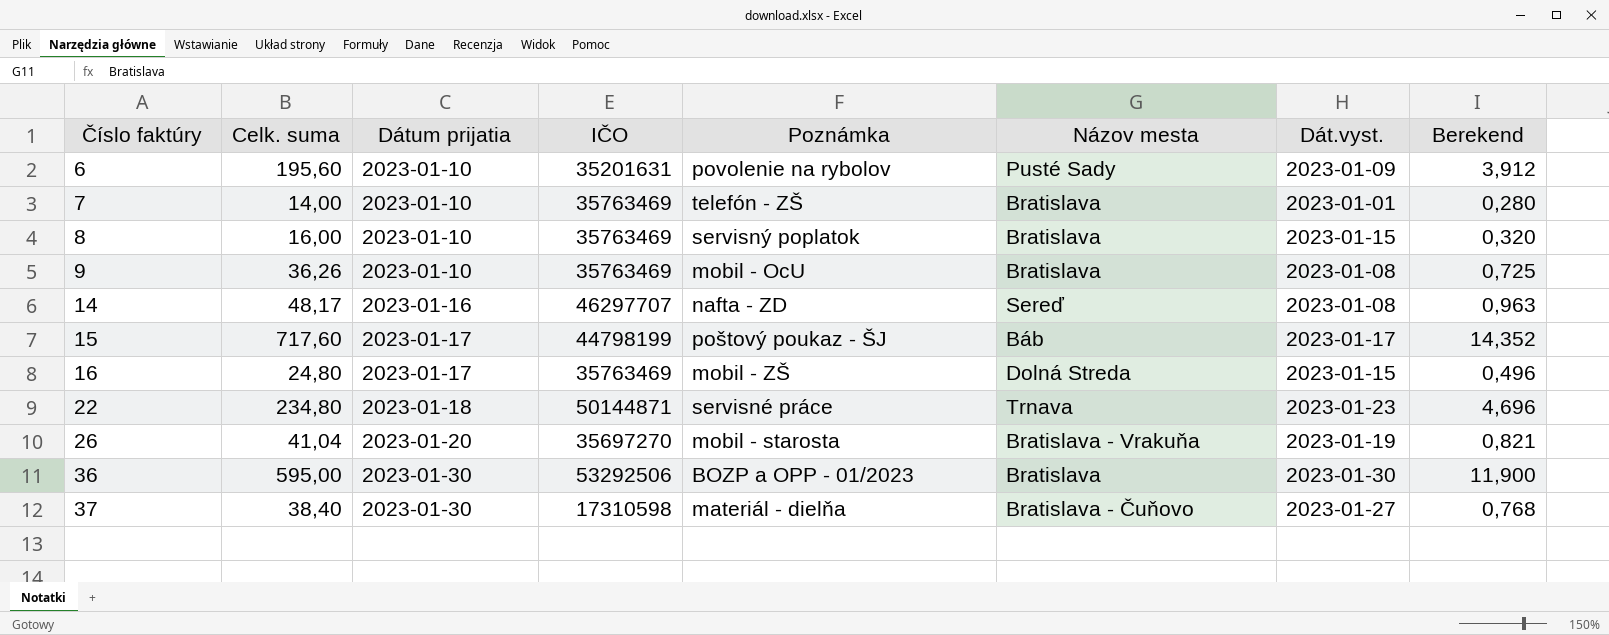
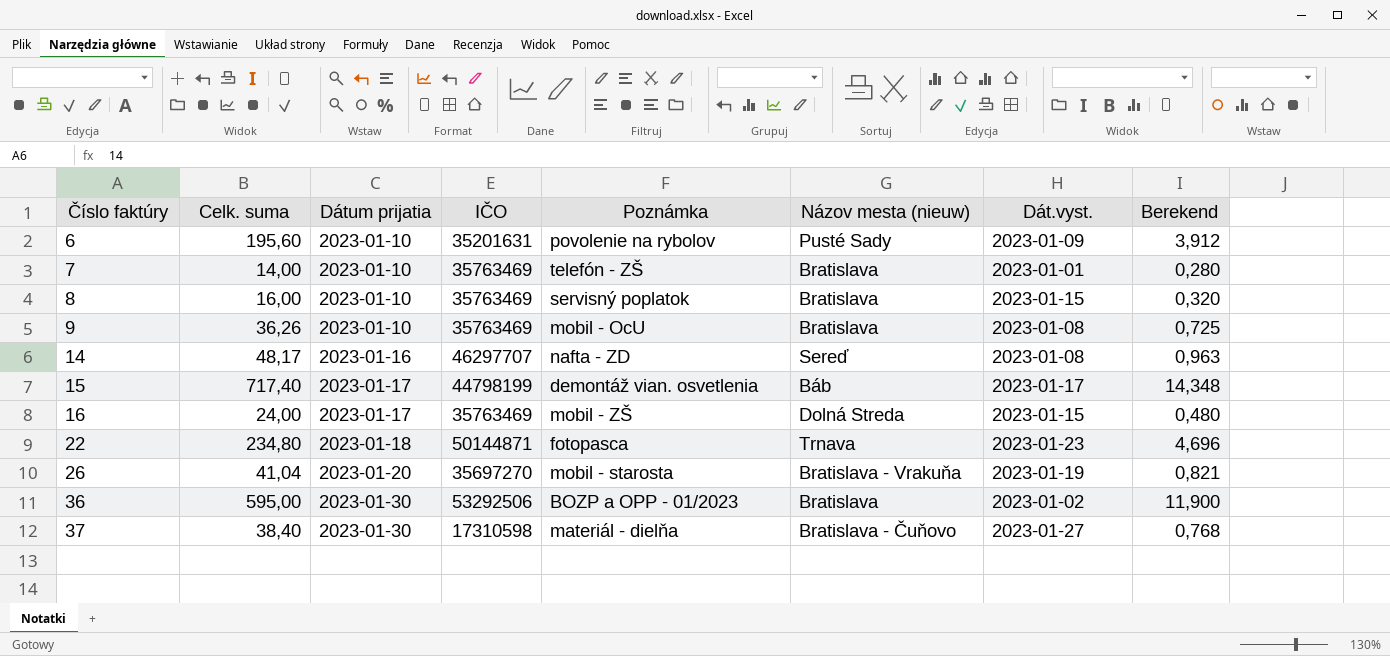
column name: Názov mesta -> Názov mesta (nieuw)
15 | Celk. suma: 717,60 -> 717,40
15 | Poznámka: poštový poukaz - ŠJ -> demontáž vian. osvetlenia
15 | Berekend: 14,352 -> 14,348
16 | Celk. suma: 24,80 -> 24,00
16 | Berekend: 0,496 -> 0,480
22 | Poznámka: servisné práce -> fotopasca
36 | Dát.vyst.: 2023-01-30 -> 2023-01-02

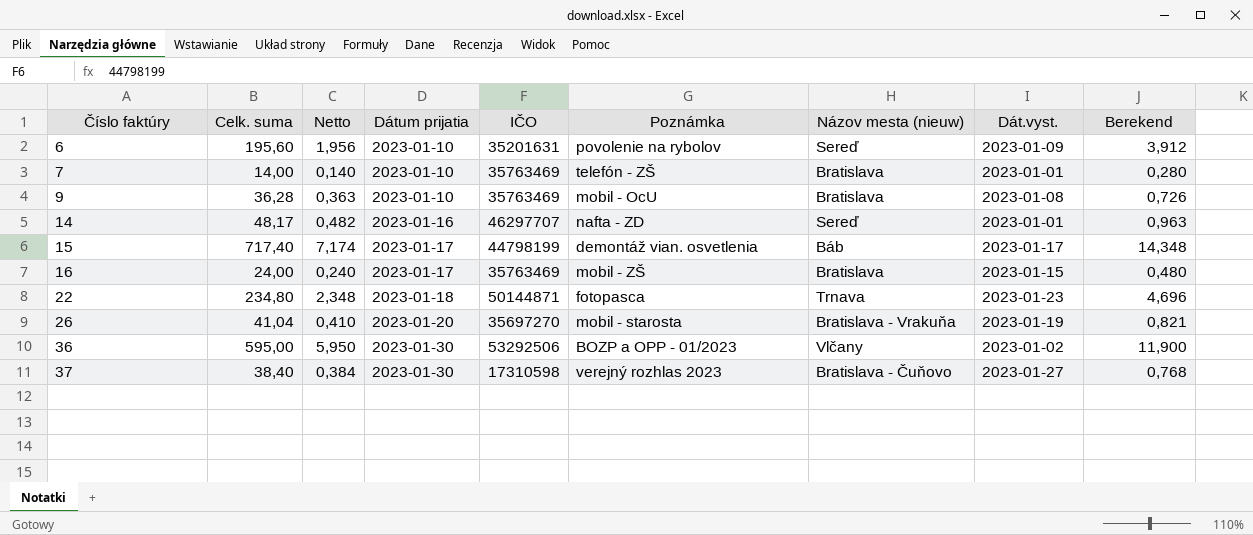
column Netto | formula: none -> [Celk. suma] * 0,01
row 8: 16,00 | 2023-01-10 | 35763469 | servisný poplatok | Bratislava | 2023-01-15 | 0,320 -> none
6 | Názov mesta (nieuw): Pusté Sady -> Sereď
9 | Celk. suma: 36,26 -> 36,28
9 | Berekend: 0,725 -> 0,726
14 | Dát.vyst.: 2023-01-08 -> 2023-01-01
16 | Názov mesta (nieuw): Dolná Streda -> Bratislava
36 | Názov mesta (nieuw): Bratislava -> Vlčany
37 | Poznámka: materiál - dielňa -> verejný rozhlas 2023

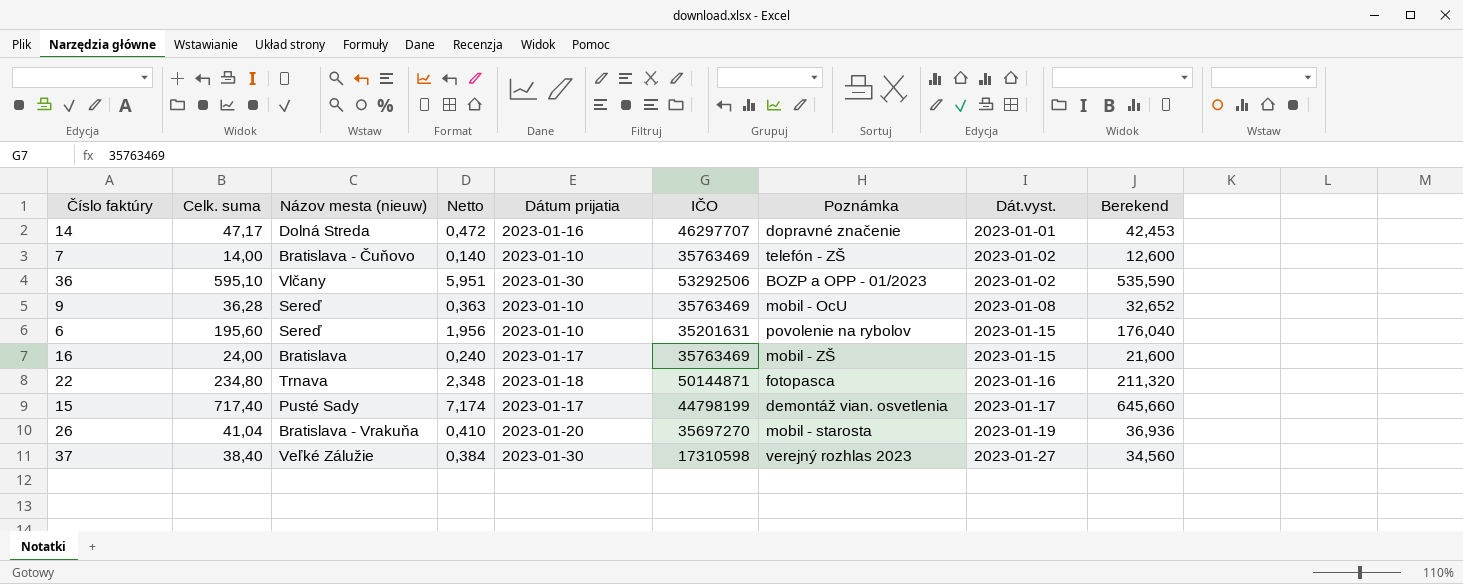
row order: Číslo faktúry ascending -> Dát.vyst. ascending
column Názov mesta (nieuw) | position: 7 -> 3
column Berekend | formula: [Celk. suma] * 0,02 -> [Celk. suma] * 0,9
14 | Celk. suma: 48,17 -> 47,17
14 | Názov mesta (nieuw): Sereď -> Dolná Streda
14 | Netto: 0,482 -> 0,472
14 | Poznámka: nafta - ZD -> dopravné značenie
7 | Názov mesta (nieuw): Bratislava -> Bratislava - Čuňovo
7 | Dát.vyst.: 2023-01-01 -> 2023-01-02
36 | Celk. suma: 595,00 -> 595,10
36 | Netto: 5,950 -> 5,951
9 | Názov mesta (nieuw): Bratislava -> Sereď
6 | Dát.vyst.: 2023-01-09 -> 2023-01-15
22 | Dát.vyst.: 2023-01-23 -> 2023-01-16
15 | Názov mesta (nieuw): Báb -> Pusté Sady
37 | Názov mesta (nieuw): Bratislava - Čuňovo -> Veľké Zálužie

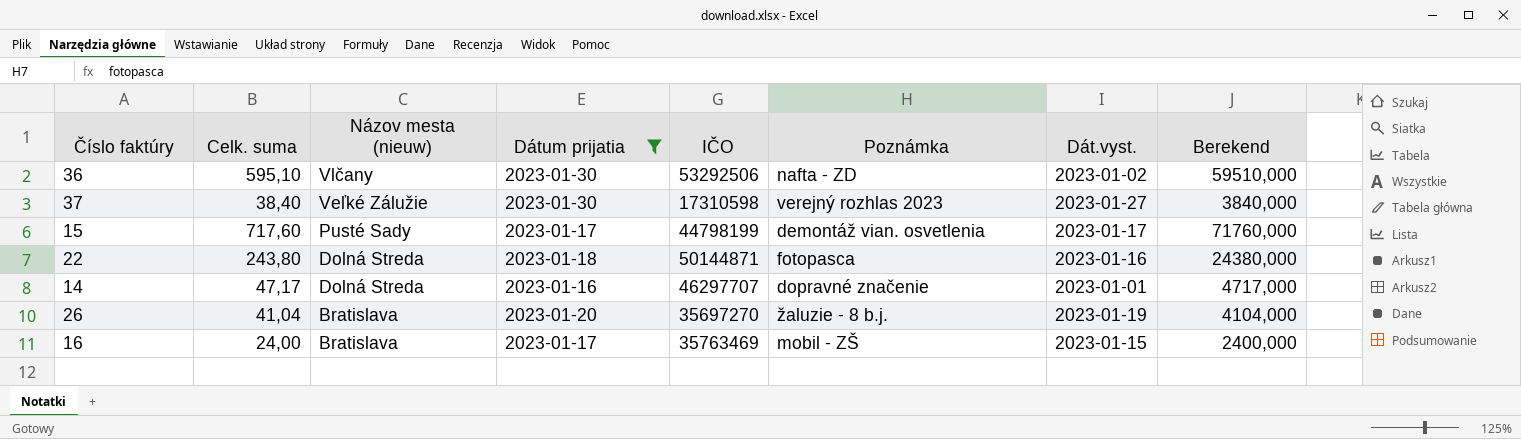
filter: none -> Dátum prijatia != 2023-01-10
row order: Dát.vyst. ascending -> Názov mesta (nieuw) descending
column Netto | formula: [Celk. suma] * 0,01 -> none
column Berekend | formula: [Celk. suma] * 0,9 -> [Celk. suma] * 100
36 | Poznámka: BOZP a OPP - 01/2023 -> nafta - ZD
15 | Celk. suma: 717,40 -> 717,60
22 | Celk. suma: 234,80 -> 243,80
22 | Názov mesta (nieuw): Trnava -> Dolná Streda
26 | Názov mesta (nieuw): Bratislava - Vrakuňa -> Bratislava
26 | Poznámka: mobil - starosta -> žaluzie - 8 b.j.

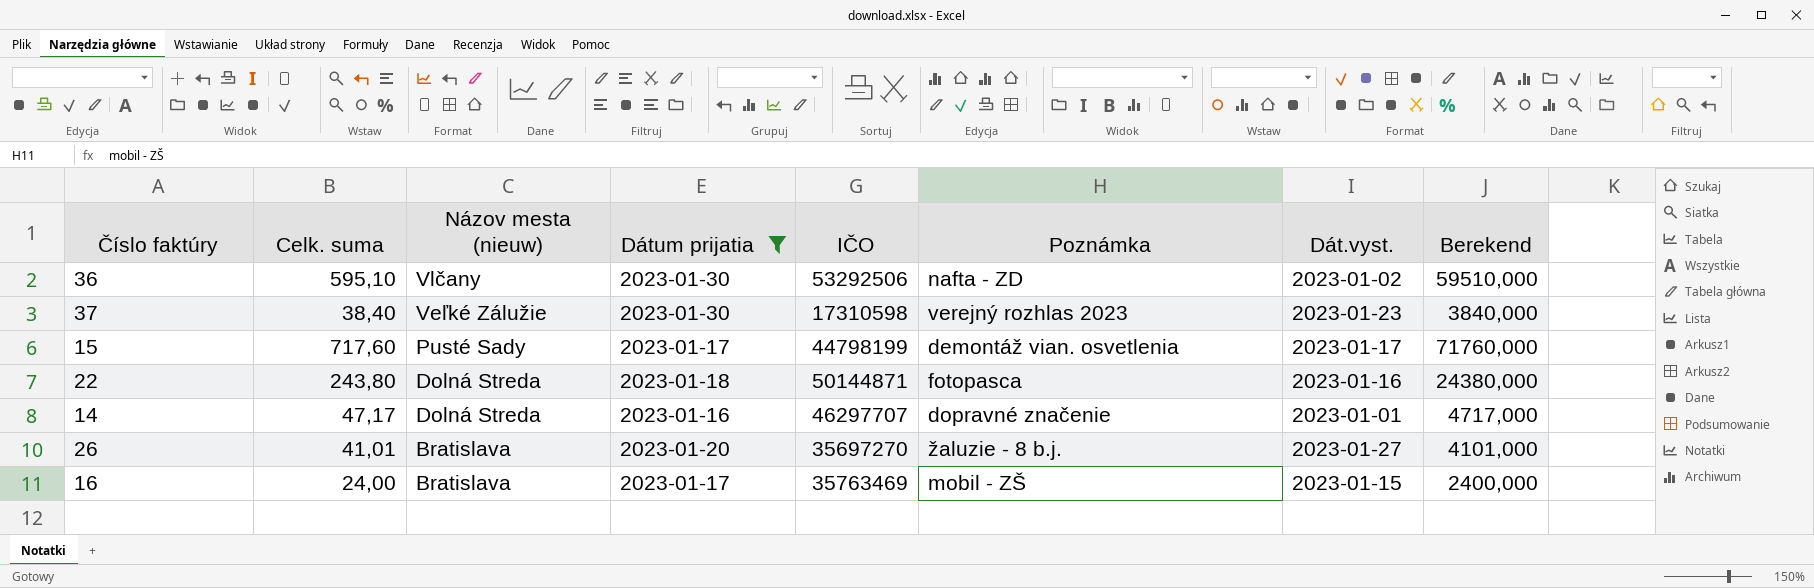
37 | Dát.vyst.: 2023-01-27 -> 2023-01-23
26 | Celk. suma: 41,04 -> 41,01
26 | Dát.vyst.: 2023-01-19 -> 2023-01-27
26 | Berekend: 4104,000 -> 4101,000

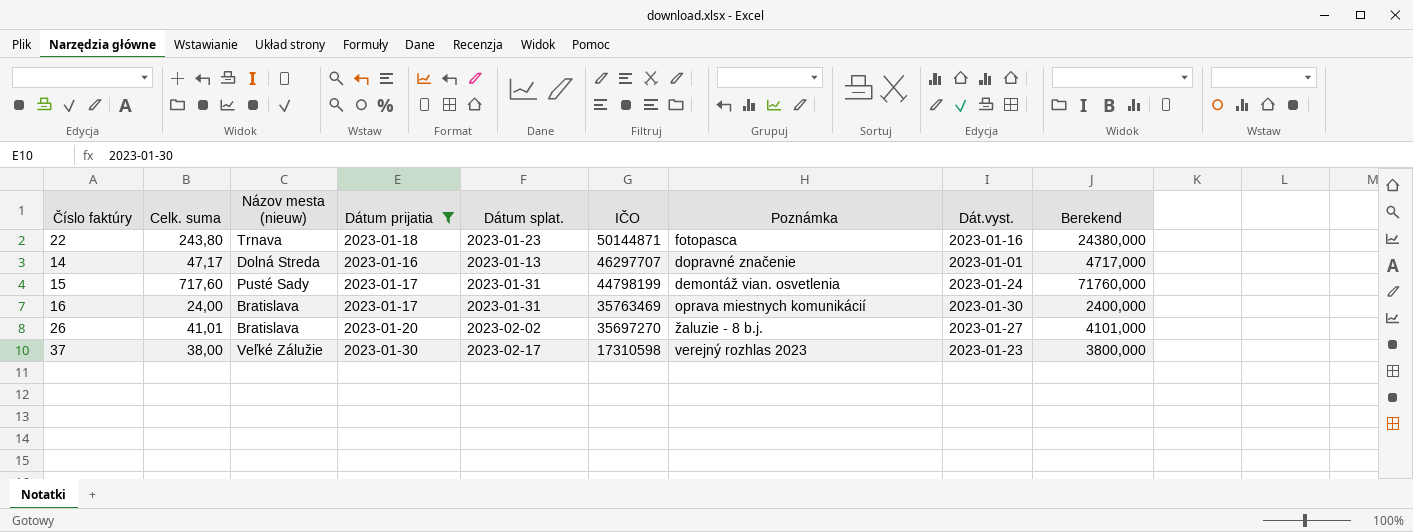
row order: Názov mesta (nieuw) descending -> IČO descending
column Dátum splat. | position: none -> 5
row 36: 595,10 | Vlčany | 2023-01-30 | 53292506 | nafta - ZD | 2023-01-02 | 59510,000 -> none
22 | Názov mesta (nieuw): Dolná Streda -> Trnava
15 | Dát.vyst.: 2023-01-17 -> 2023-01-24
16 | Poznámka: mobil - ZŠ -> oprava miestnych komunikácií
16 | Dát.vyst.: 2023-01-15 -> 2023-01-30
37 | Celk. suma: 38,40 -> 38,00
37 | Berekend: 3840,000 -> 3800,000

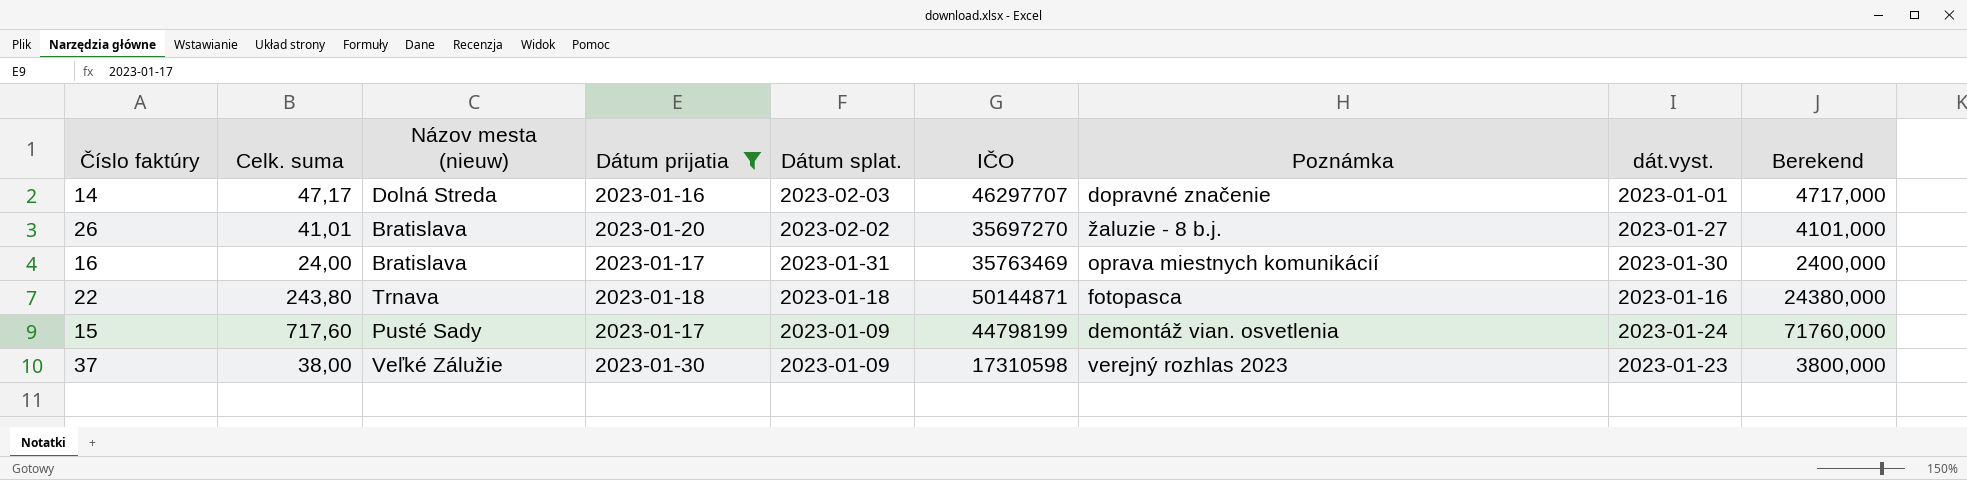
row order: IČO descending -> Dátum splat. descending
column name: Dát.vyst. -> dát.vyst.
14 | Dátum splat.: 2023-01-13 -> 2023-02-03
22 | Dátum splat.: 2023-01-23 -> 2023-01-18
15 | Dátum splat.: 2023-01-31 -> 2023-01-09
37 | Dátum splat.: 2023-02-17 -> 2023-01-09

